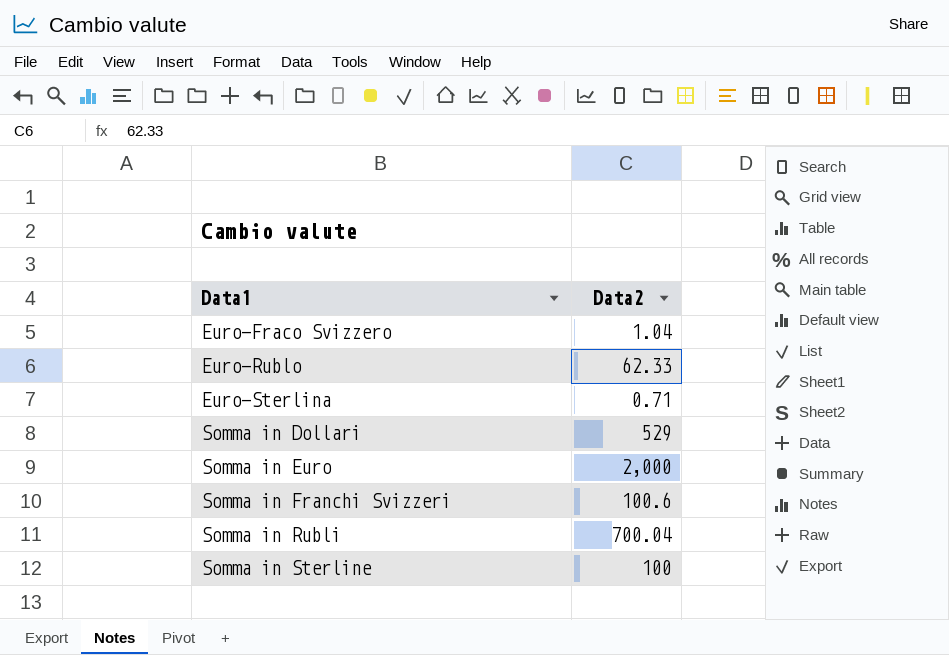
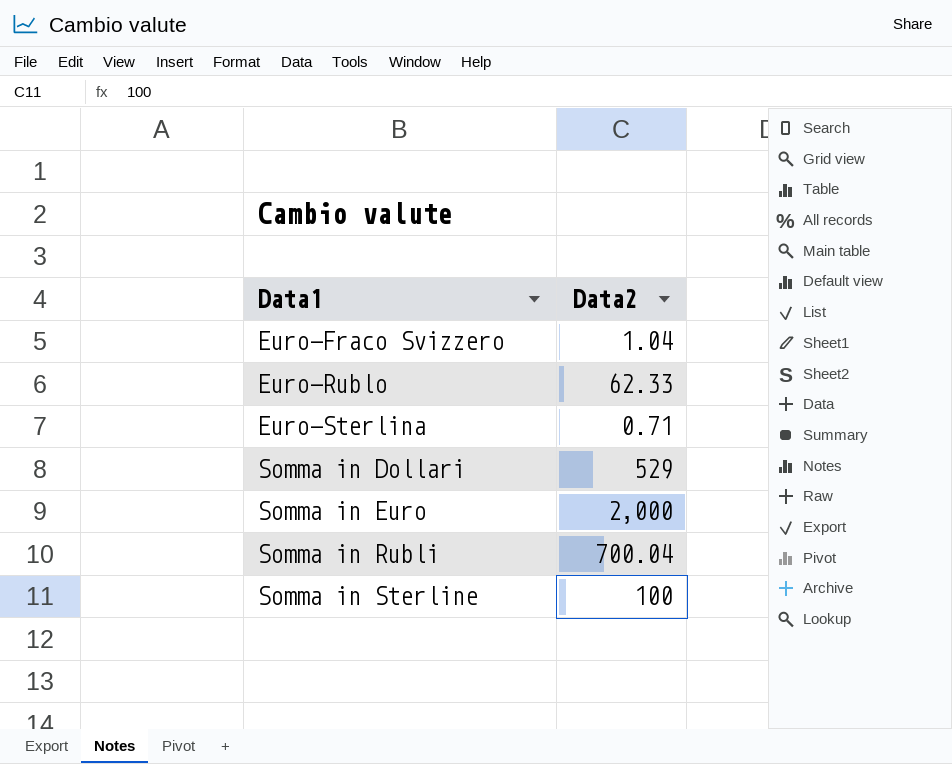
row Somma in Franchi Svizzeri: 100.6 -> none

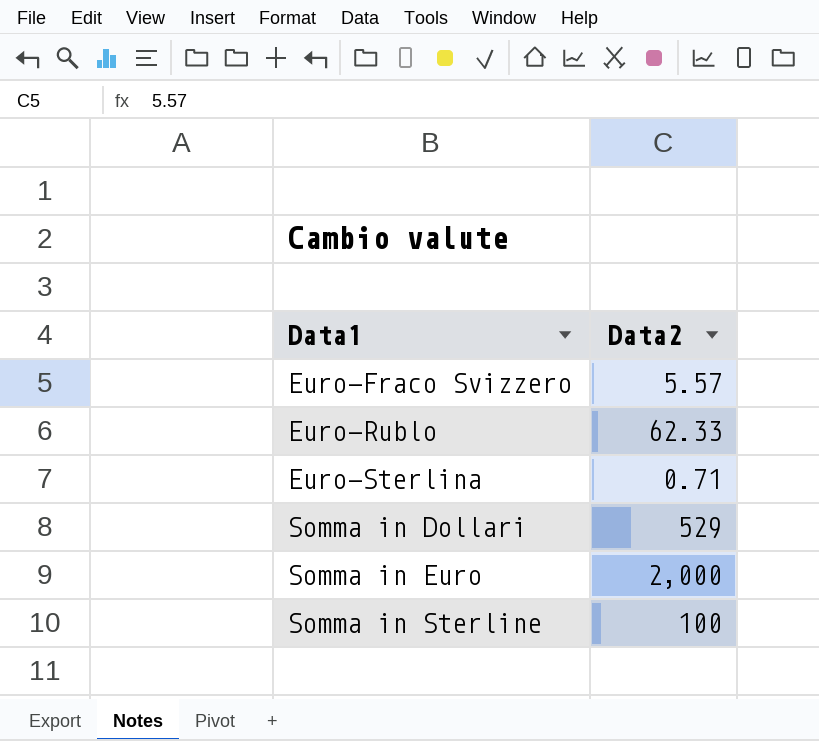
row Somma in Rubli: 700.04 -> none
Euro-Fraco Svizzero | Data2: 1.04 -> 5.57

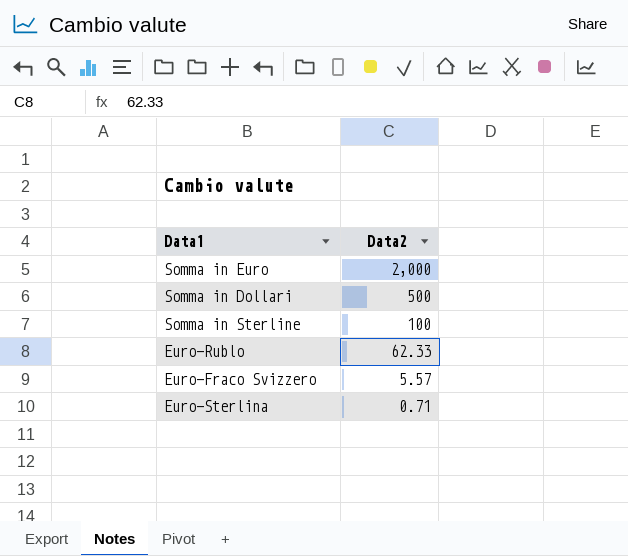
row order: Data1 ascending -> Data2 descending
Somma in Dollari | Data2: 529 -> 500

